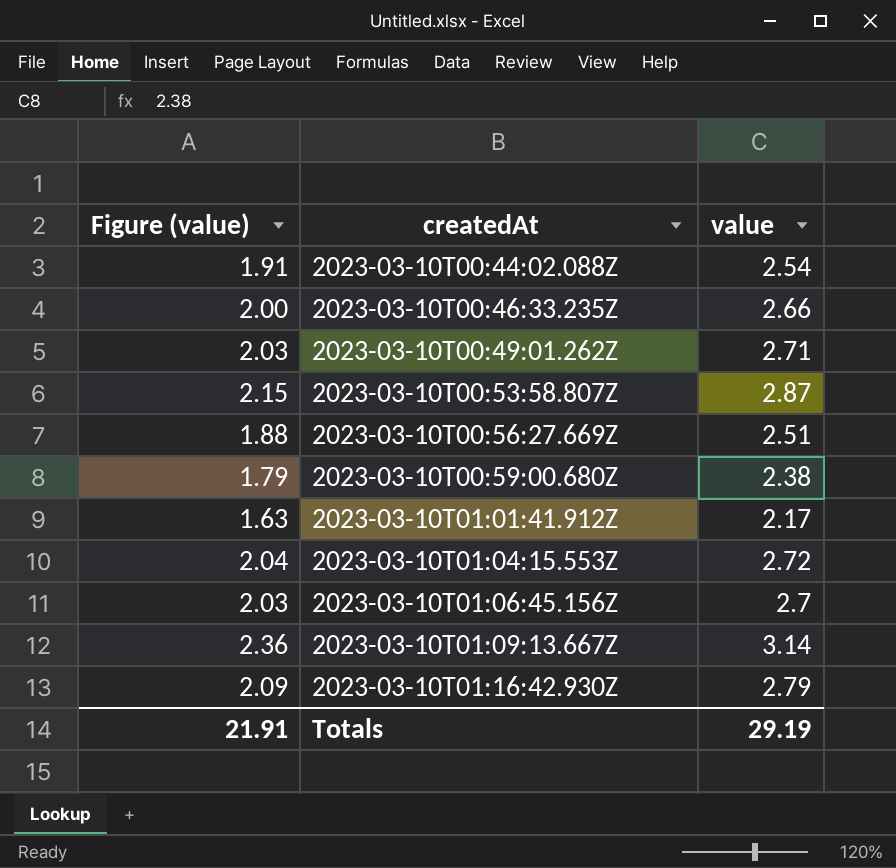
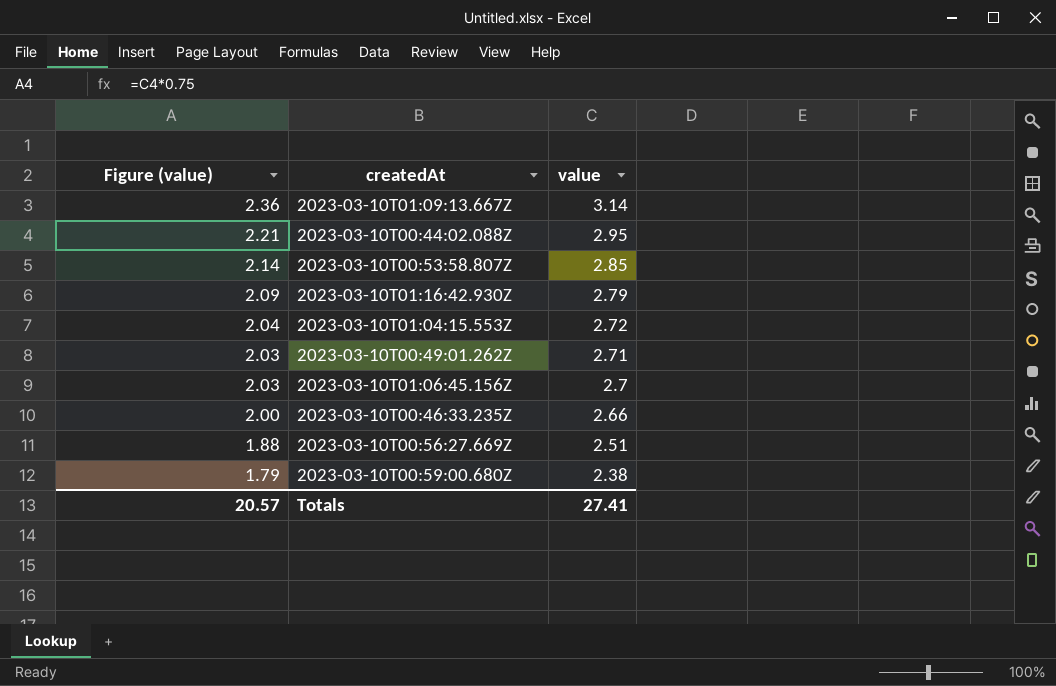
row order: createdAt ascending -> Figure (value) descending
row 2023-03-10T01:01:41.912Z: 1.63 | 2.17 -> none
2023-03-10T00:44:02.088Z | Figure (value): 1.91 -> 2.21
2023-03-10T00:44:02.088Z | value: 2.54 -> 2.95
2023-03-10T00:53:58.807Z | Figure (value): 2.15 -> 2.14
2023-03-10T00:53:58.807Z | value: 2.87 -> 2.85
Totals | Figure (value): 21.91 -> 20.57
Totals | value: 29.19 -> 27.41

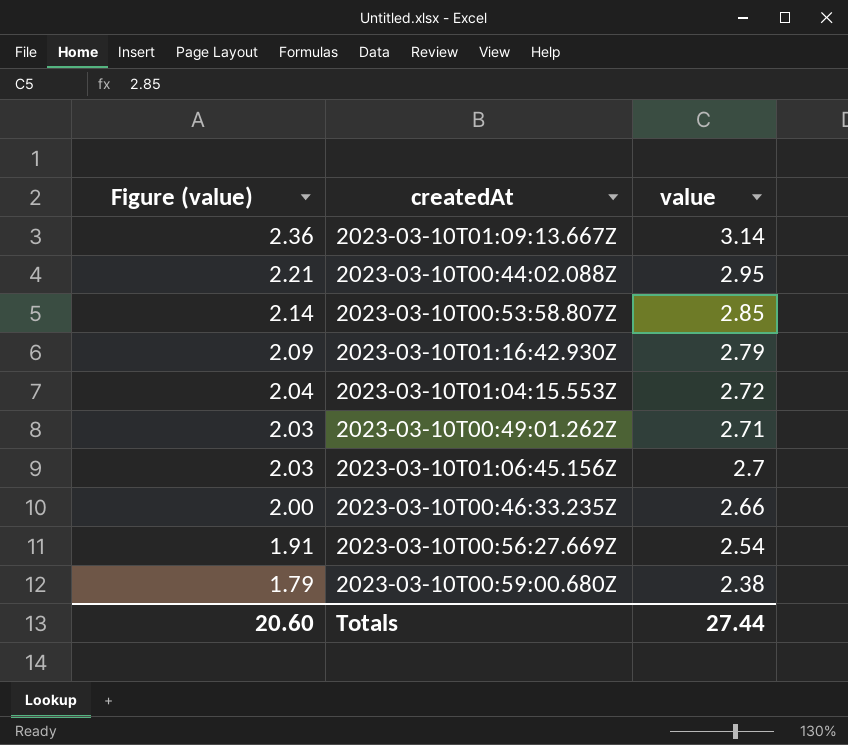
2023-03-10T00:56:27.669Z | Figure (value): 1.88 -> 1.91
2023-03-10T00:56:27.669Z | value: 2.51 -> 2.54
Totals | Figure (value): 20.57 -> 20.60
Totals | value: 27.41 -> 27.44

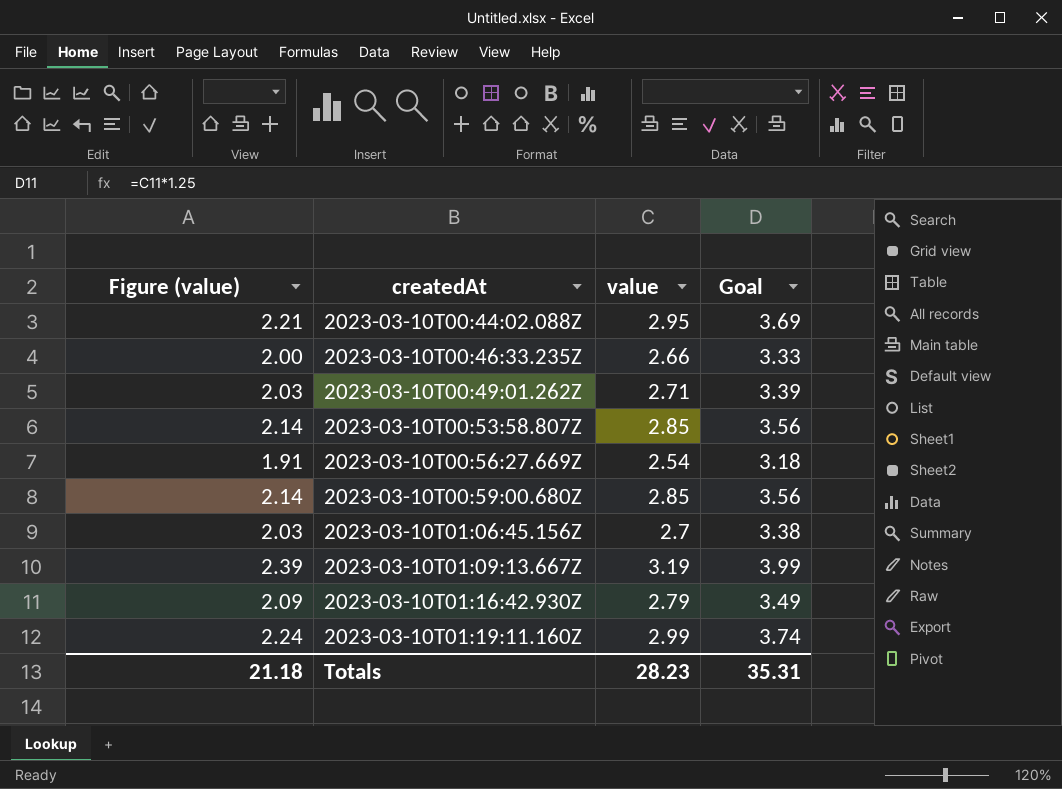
row order: Figure (value) descending -> createdAt ascending
column Goal | formula: none -> [value] * 1.25
row 2023-03-10T01:04:15.553Z: 2.04 | 2.72 -> none
2023-03-10T00:59:00.680Z | Figure (value): 1.79 -> 2.14
2023-03-10T00:59:00.680Z | value: 2.38 -> 2.85
2023-03-10T01:09:13.667Z | Figure (value): 2.36 -> 2.39
2023-03-10T01:09:13.667Z | value: 3.14 -> 3.19
row 2023-03-10T01:19:11.160Z: none -> 2.24 | 2.99 | 3.74
Totals | Figure (value): 20.60 -> 21.18
Totals | value: 27.44 -> 28.23

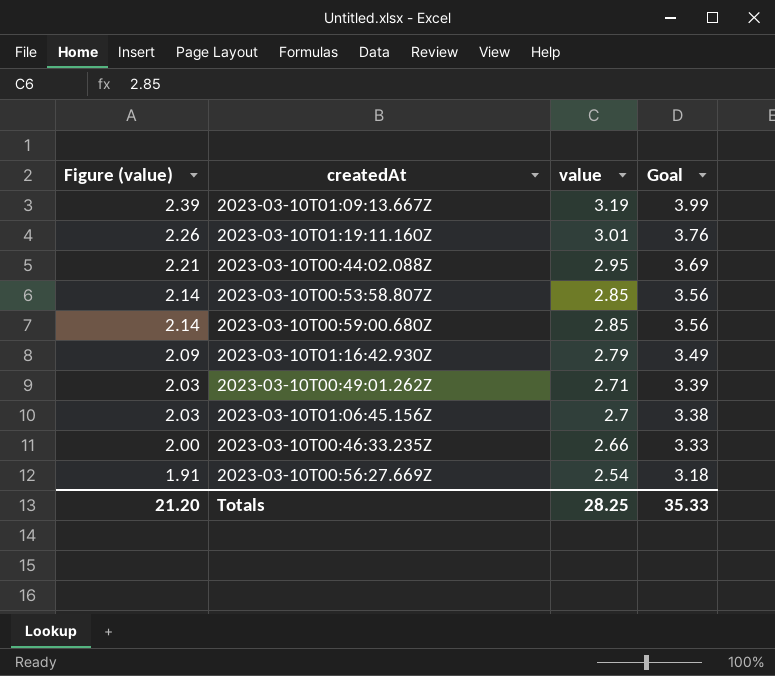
row order: createdAt ascending -> Figure (value) descending
2023-03-10T01:19:11.160Z | Figure (value): 2.24 -> 2.26
2023-03-10T01:19:11.160Z | value: 2.99 -> 3.01
2023-03-10T01:19:11.160Z | Goal: 3.74 -> 3.76
Totals | Figure (value): 21.18 -> 21.20
Totals | value: 28.23 -> 28.25
Totals | Goal: 35.31 -> 35.33

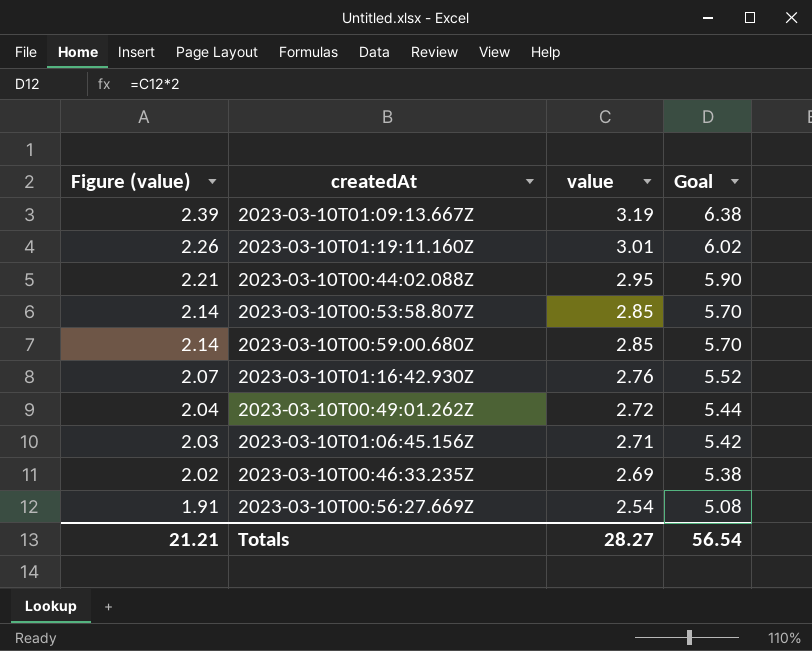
column Goal | formula: [value] * 1.25 -> [value] * 2
2023-03-10T01:16:42.930Z | Figure (value): 2.09 -> 2.07
2023-03-10T01:16:42.930Z | value: 2.79 -> 2.76
2023-03-10T00:49:01.262Z | Figure (value): 2.03 -> 2.04
2023-03-10T00:49:01.262Z | value: 2.71 -> 2.72
2023-03-10T01:06:45.156Z | value: 2.7 -> 2.71
2023-03-10T00:46:33.235Z | Figure (value): 2.00 -> 2.02
2023-03-10T00:46:33.235Z | value: 2.66 -> 2.69
Totals | Figure (value): 21.20 -> 21.21
Totals | value: 28.25 -> 28.27
Totals | Goal: 35.33 -> 56.54

